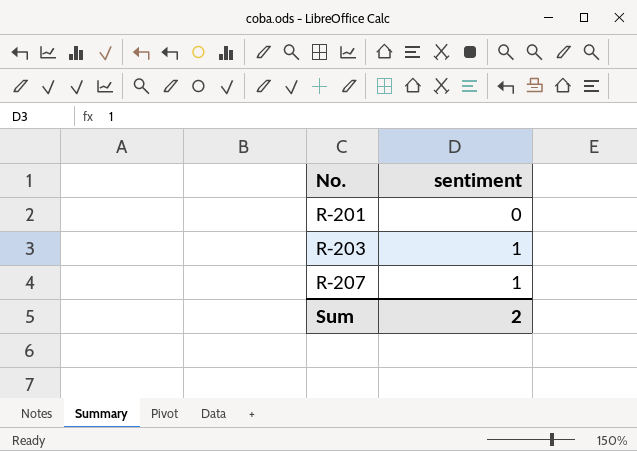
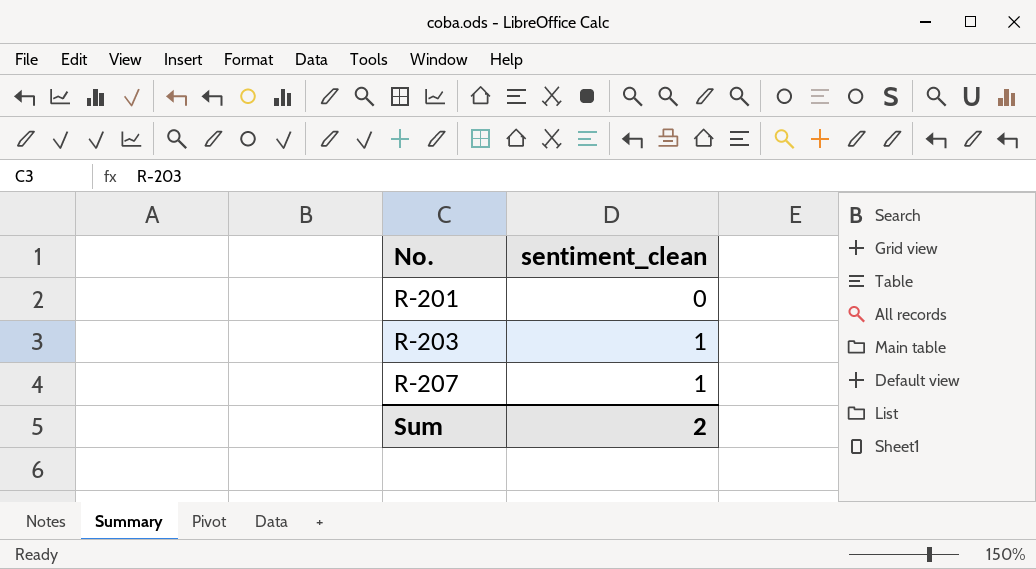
column name: sentiment -> sentiment_clean

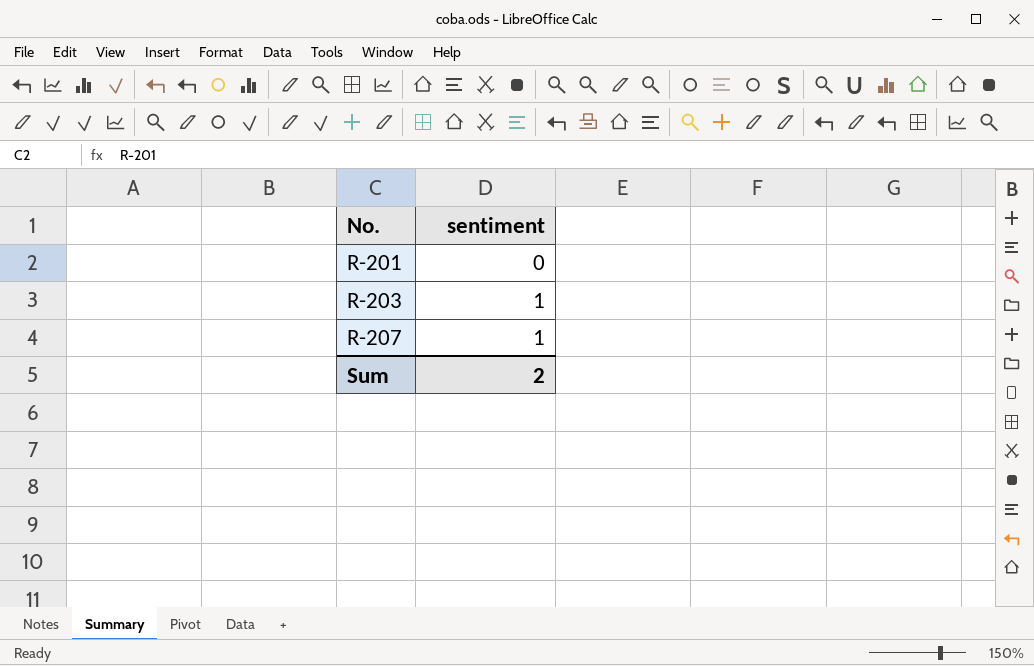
column name: sentiment_clean -> sentiment

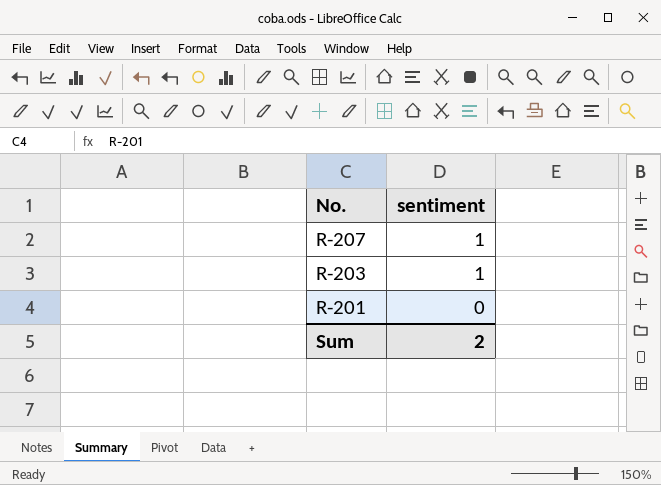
row order: No. ascending -> No. descending

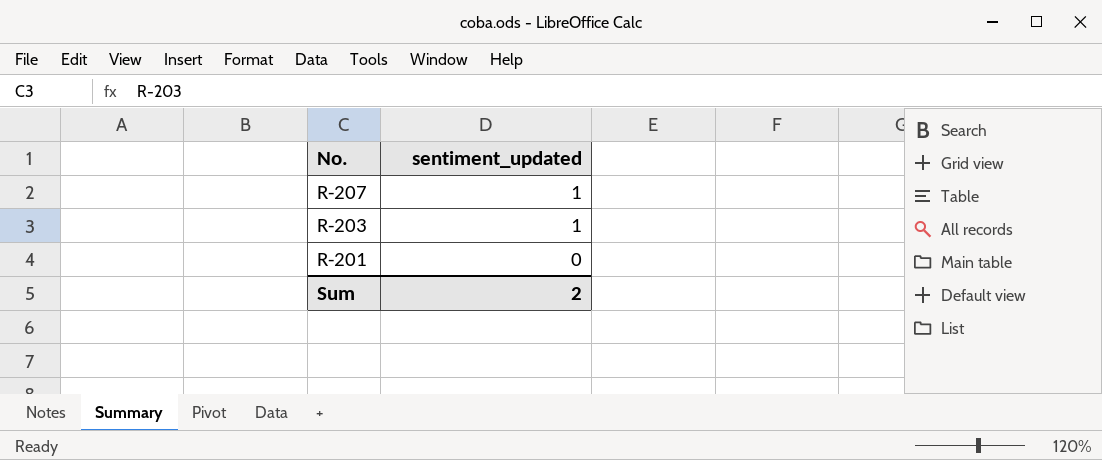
column name: sentiment -> sentiment_updated

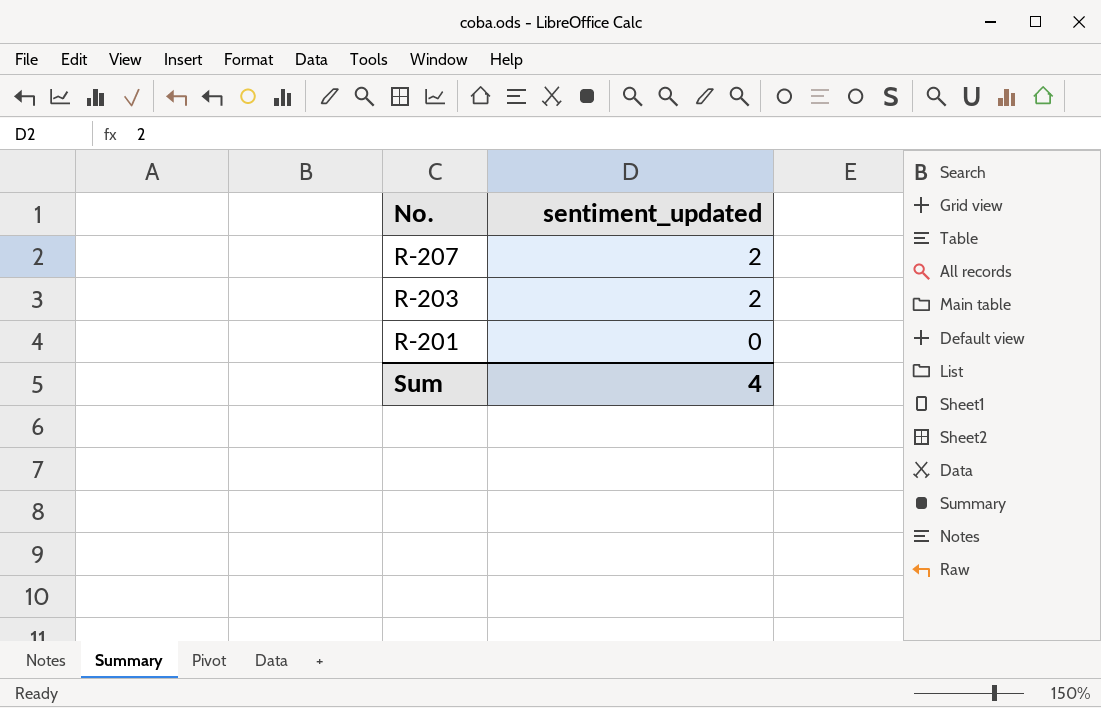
R-207 | sentiment_updated: 1 -> 2
R-203 | sentiment_updated: 1 -> 2
Sum | sentiment_updated: 2 -> 4

